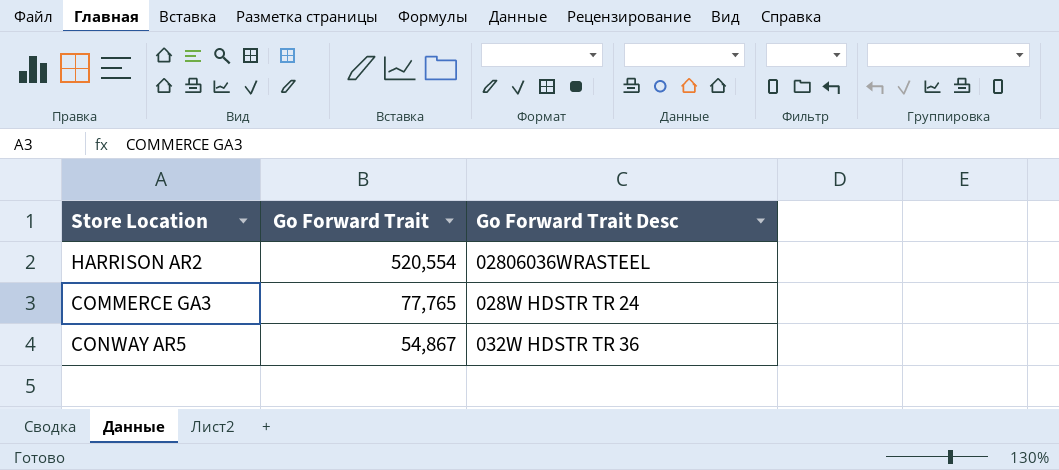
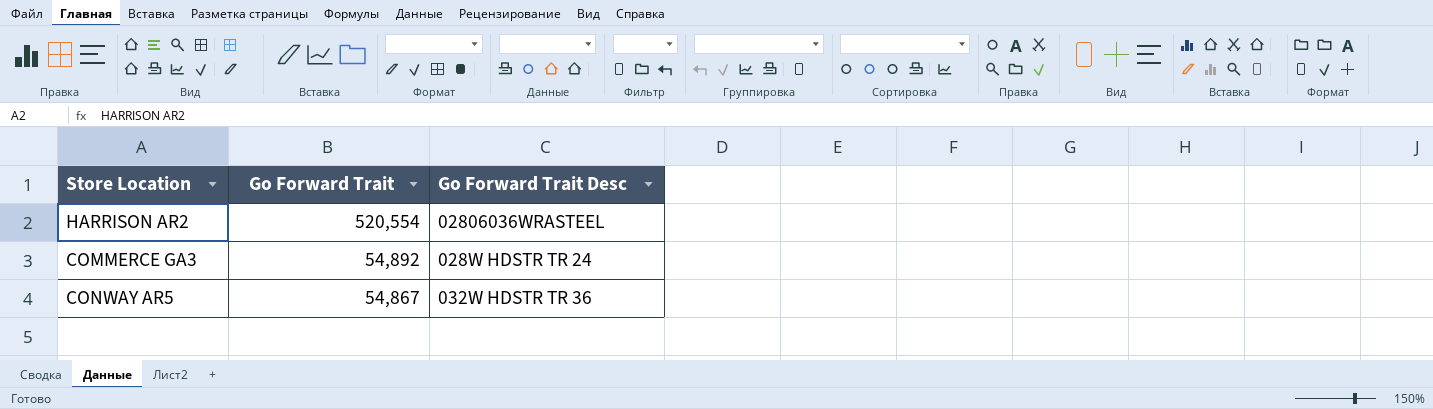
COMMERCE GA3 | Go Forward Trait: 77,765 -> 54,892

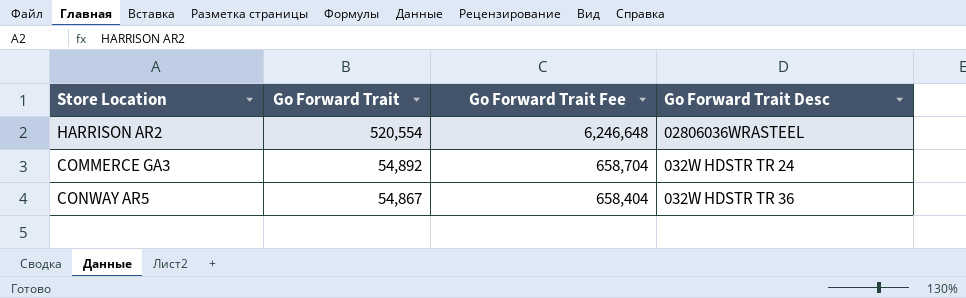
column Go Forward Trait Fee | formula: none -> [Go Forward Trait] * 12
COMMERCE GA3 | Go Forward Trait Desc: 028W HDSTR TR 24 -> 032W HDSTR TR 24

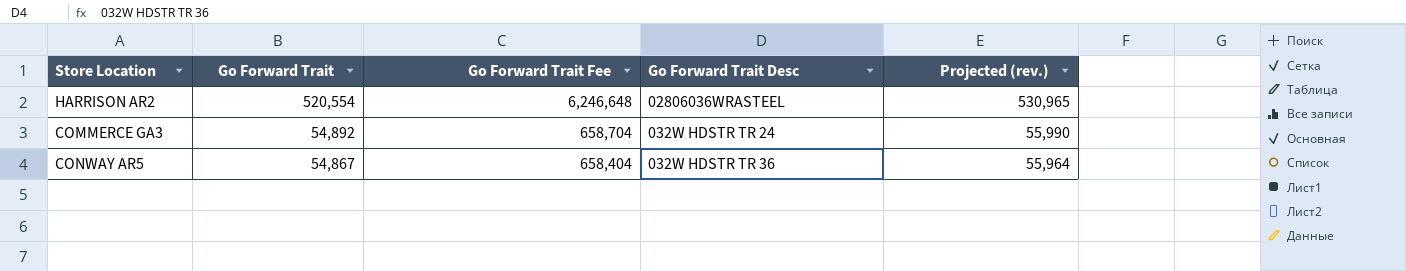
column Projected (rev.) | formula: none -> [Go Forward Trait] * 1.02

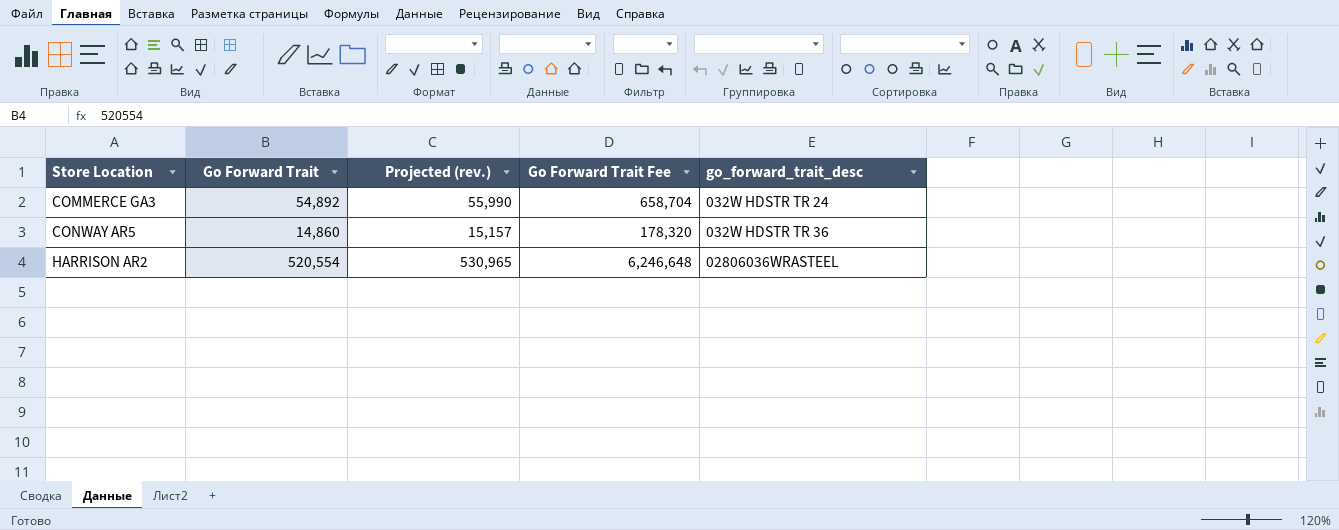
row order: Go Forward Trait descending -> Store Location ascending
column Projected (rev.) | position: 5 -> 3
column name: Go Forward Trait Desc -> go_forward_trait_desc
CONWAY AR5 | Go Forward Trait: 54,867 -> 14,860
CONWAY AR5 | Projected (rev.): 55,964 -> 15,157
CONWAY AR5 | Go Forward Trait Fee: 658,404 -> 178,320

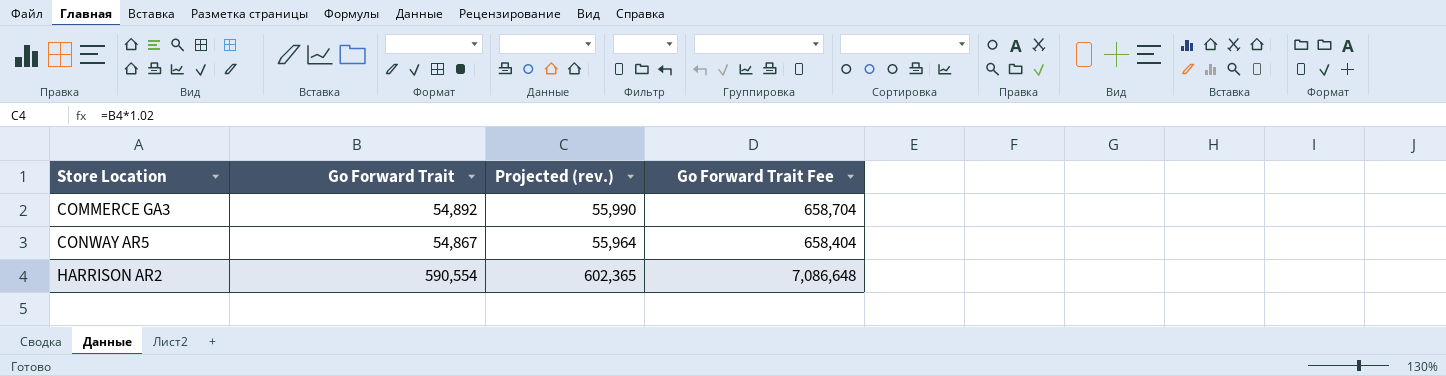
column go_forward_trait_desc | position: 5 -> none
CONWAY AR5 | Go Forward Trait: 14,860 -> 54,867
CONWAY AR5 | Projected (rev.): 15,157 -> 55,964
CONWAY AR5 | Go Forward Trait Fee: 178,320 -> 658,404
HARRISON AR2 | Go Forward Trait: 520,554 -> 590,554
HARRISON AR2 | Projected (rev.): 530,965 -> 602,365
HARRISON AR2 | Go Forward Trait Fee: 6,246,648 -> 7,086,648

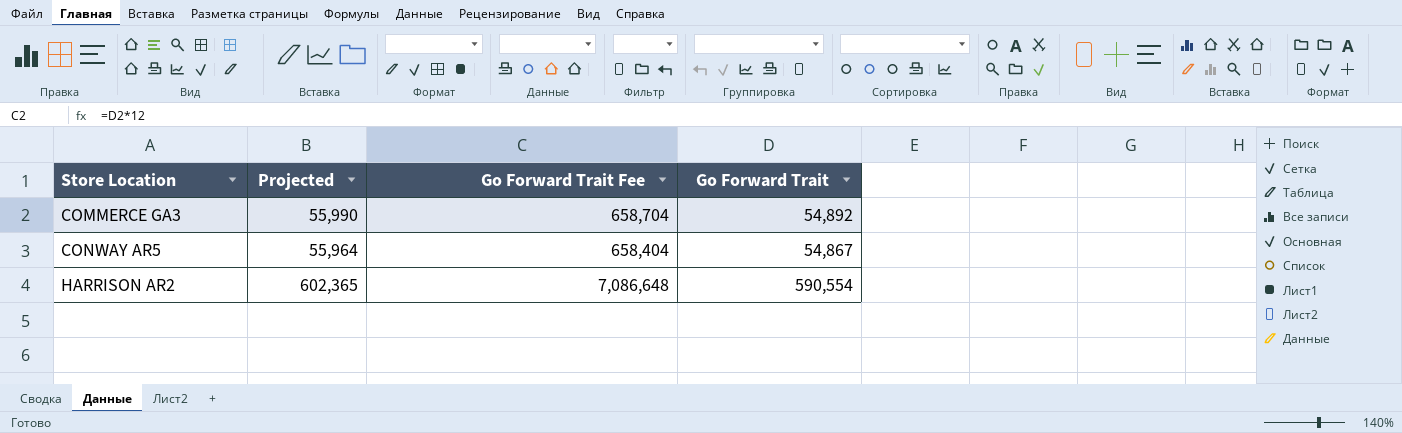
column name: Projected (rev.) -> Projected
column Go Forward Trait | position: 2 -> 4

